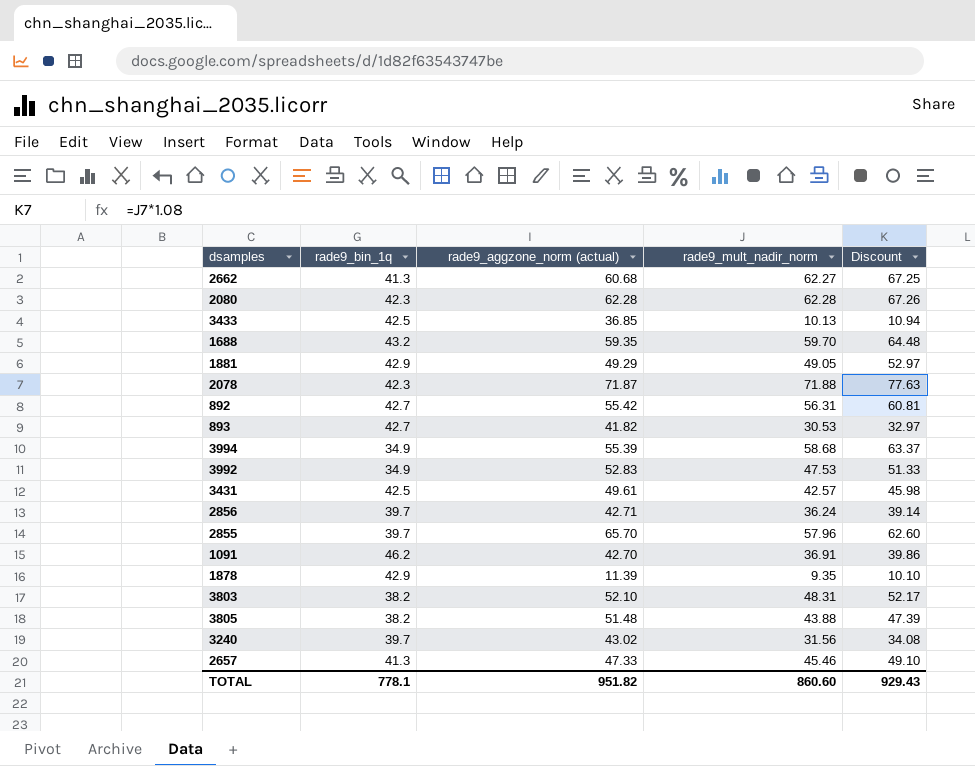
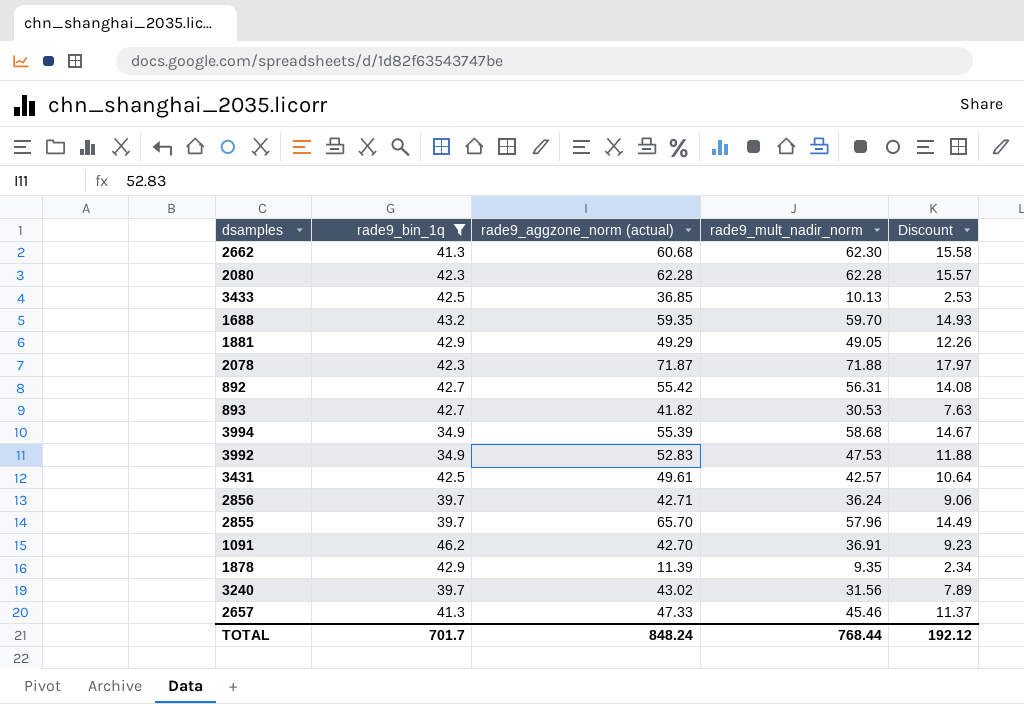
filter: none -> rade9_bin_1q != 38.2
column Discount | formula: [rade9_mult_nadir_norm] * 1.08 -> [rade9_mult_nadir_norm] * 0.25
2662 | rade9_mult_nadir_norm: 62.27 -> 62.30
TOTAL | rade9_bin_1q: 778.1 -> 701.7
TOTAL | rade9_aggzone_norm (actual): 951.82 -> 848.24
TOTAL | rade9_mult_nadir_norm: 860.60 -> 768.44
TOTAL | Discount: 929.43 -> 192.12

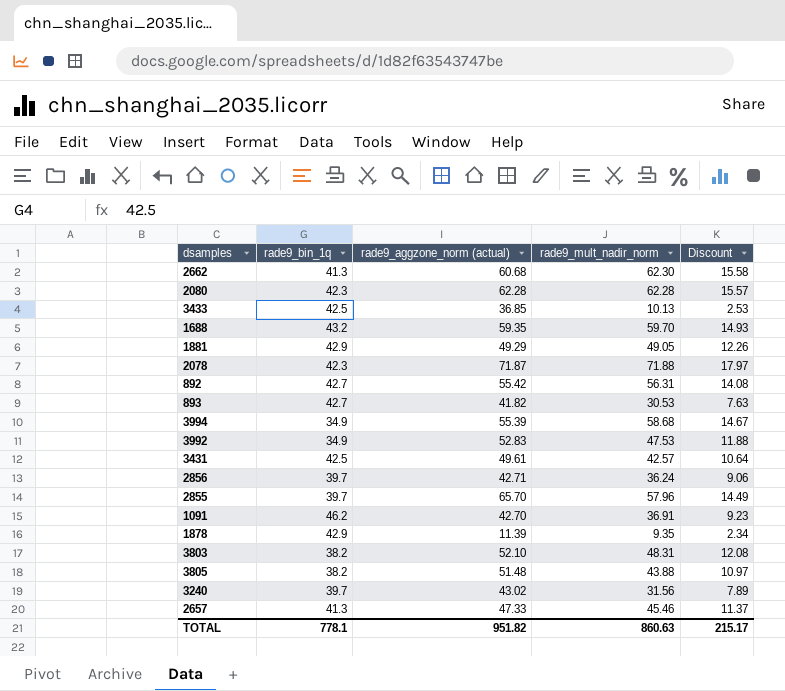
filter: rade9_bin_1q != 38.2 -> none
TOTAL | rade9_bin_1q: 701.7 -> 778.1
TOTAL | rade9_aggzone_norm (actual): 848.24 -> 951.82
TOTAL | rade9_mult_nadir_norm: 768.44 -> 860.63
TOTAL | Discount: 192.12 -> 215.17

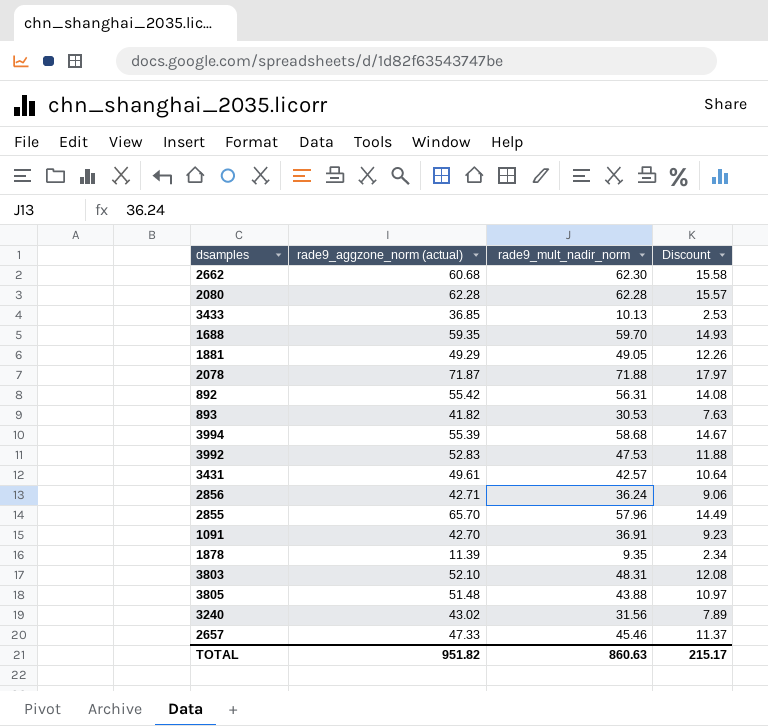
column rade9_bin_1q | position: 2 -> none

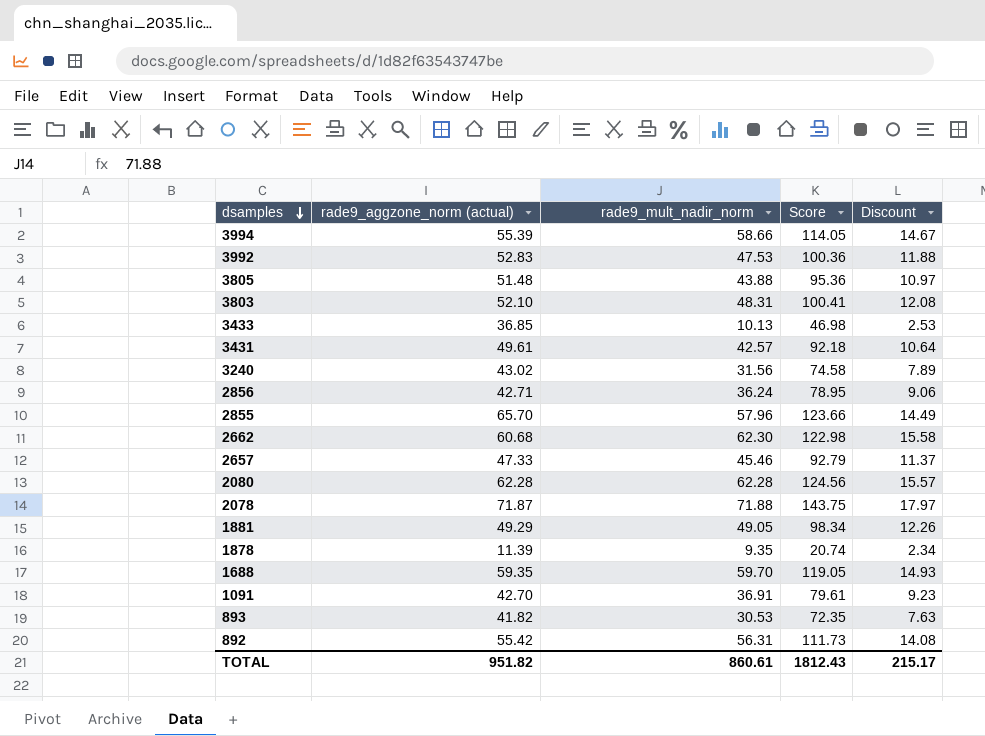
row order: none -> dsamples descending
column Score | formula: none -> [rade9_aggzone_norm (actual)] + [rade9_mult_nadir_norm]
3994 | rade9_mult_nadir_norm: 58.68 -> 58.66
TOTAL | rade9_mult_nadir_norm: 860.63 -> 860.61

